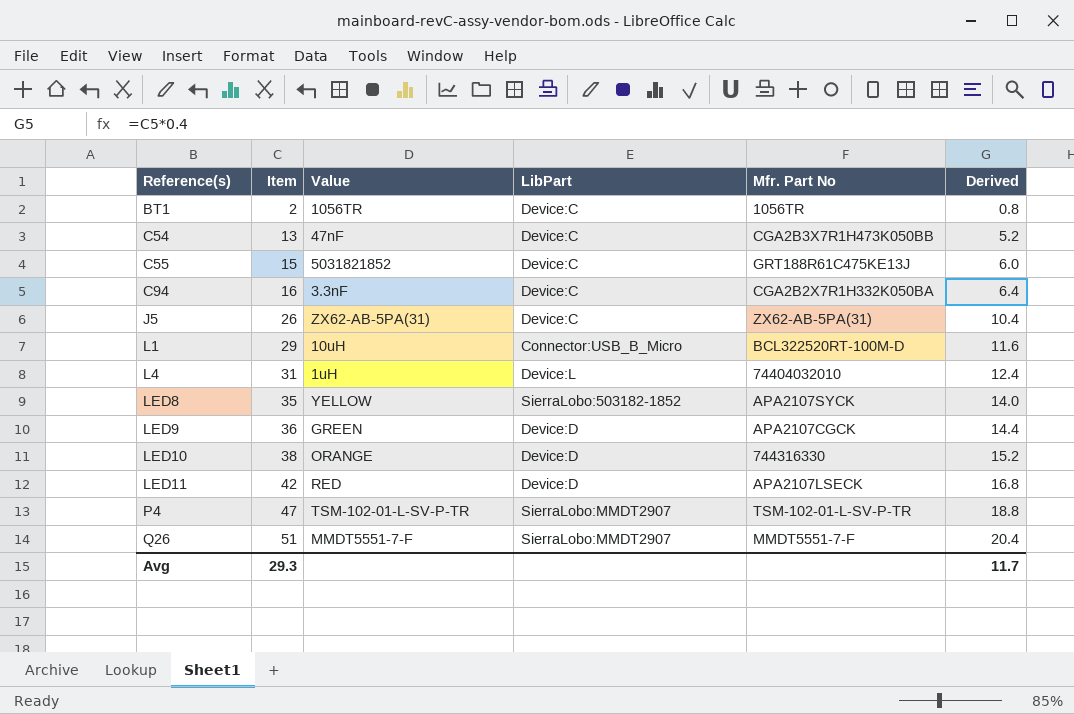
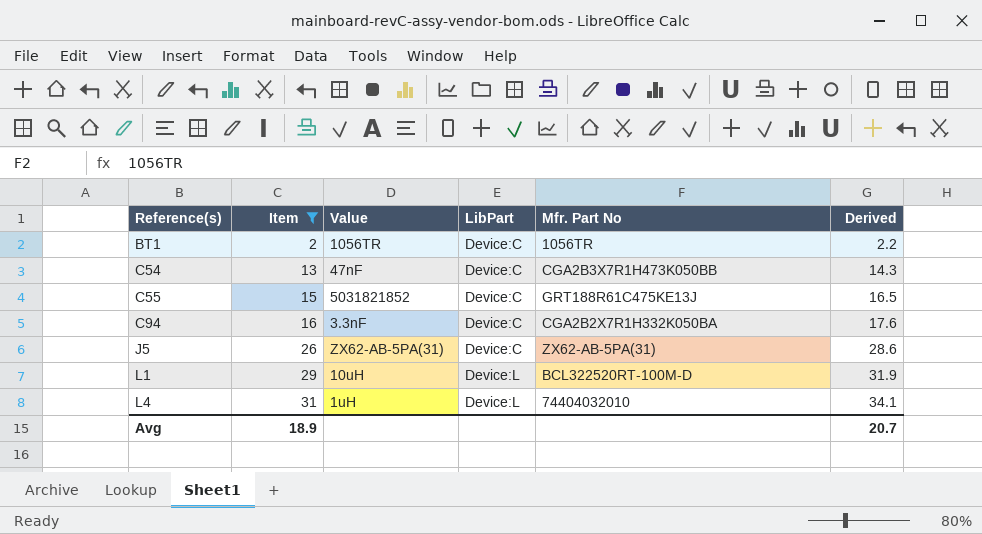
filter: none -> Item <= 31
column Derived | formula: [Item] * 0.4 -> [Item] * 1.1
L1 | LibPart: Connector:USB_B_Micro -> Device:L
Avg | Item: 29.3 -> 18.9
Avg | Derived: 11.7 -> 20.7

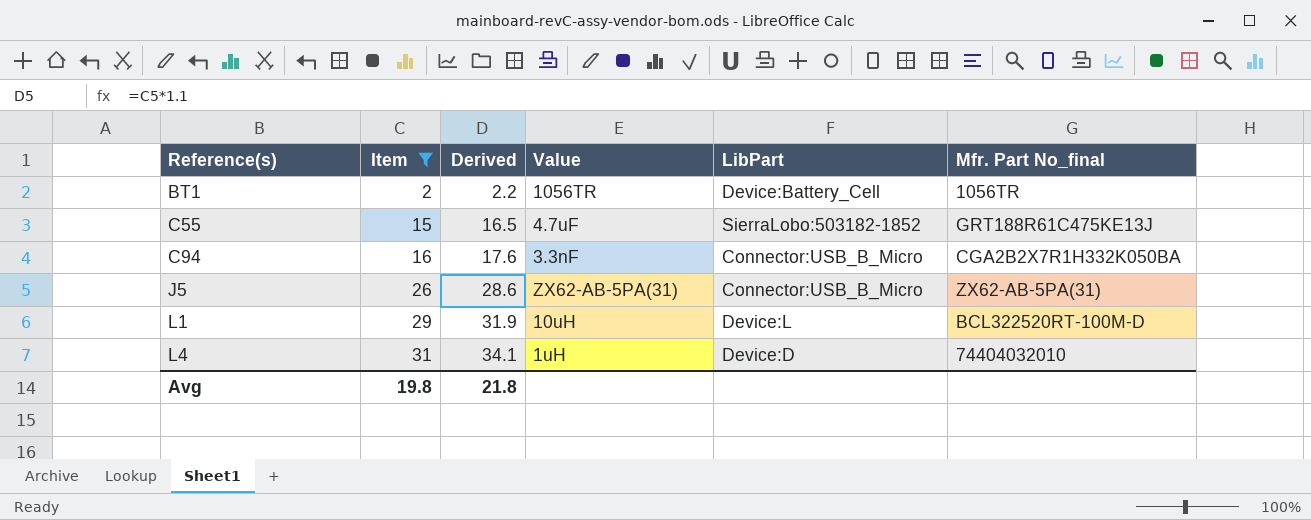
column Derived | position: 6 -> 3
column name: Mfr. Part No -> Mfr. Part No_final
row C54: 13 | 47nF | Device:C | CGA2B3X7R1H473K050BB | 14.3 -> none
BT1 | LibPart: Device:C -> Device:Battery_Cell
C55 | Value: 5031821852 -> 4.7uF
C55 | LibPart: Device:C -> SierraLobo:503182-1852
C94 | LibPart: Device:C -> Connector:USB_B_Micro
J5 | LibPart: Device:C -> Connector:USB_B_Micro
L4 | LibPart: Device:L -> Device:D
Avg | Item: 18.9 -> 19.8
Avg | Derived: 20.7 -> 21.8

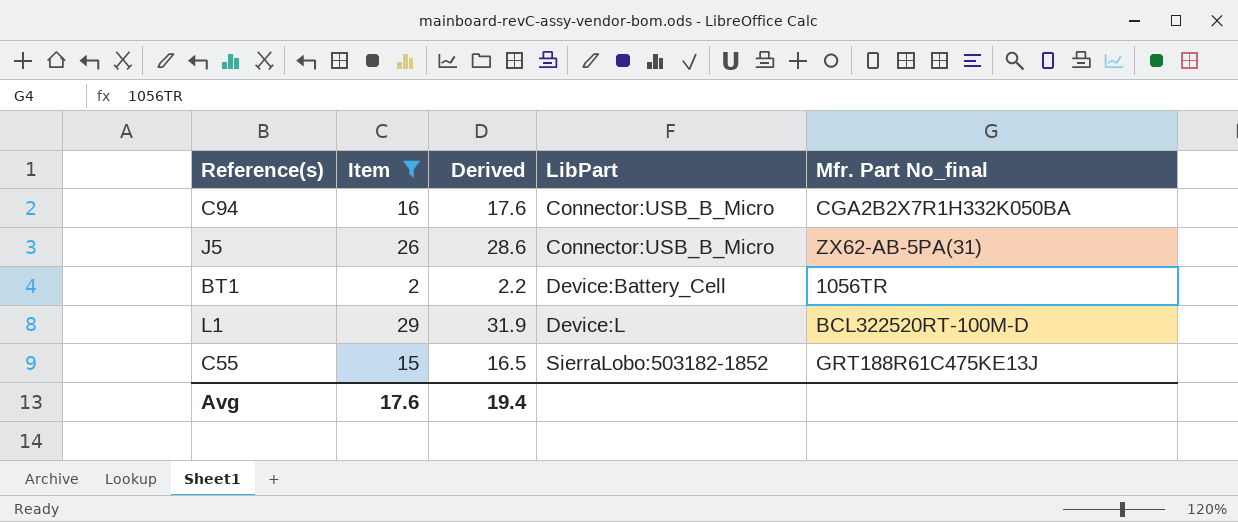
row order: Reference(s) ascending -> LibPart ascending
column Value | position: 4 -> none
row L4: 31 | 34.1 | 1uH | Device:D | 74404032010 -> none
Avg | Item: 19.8 -> 17.6
Avg | Derived: 21.8 -> 19.4

